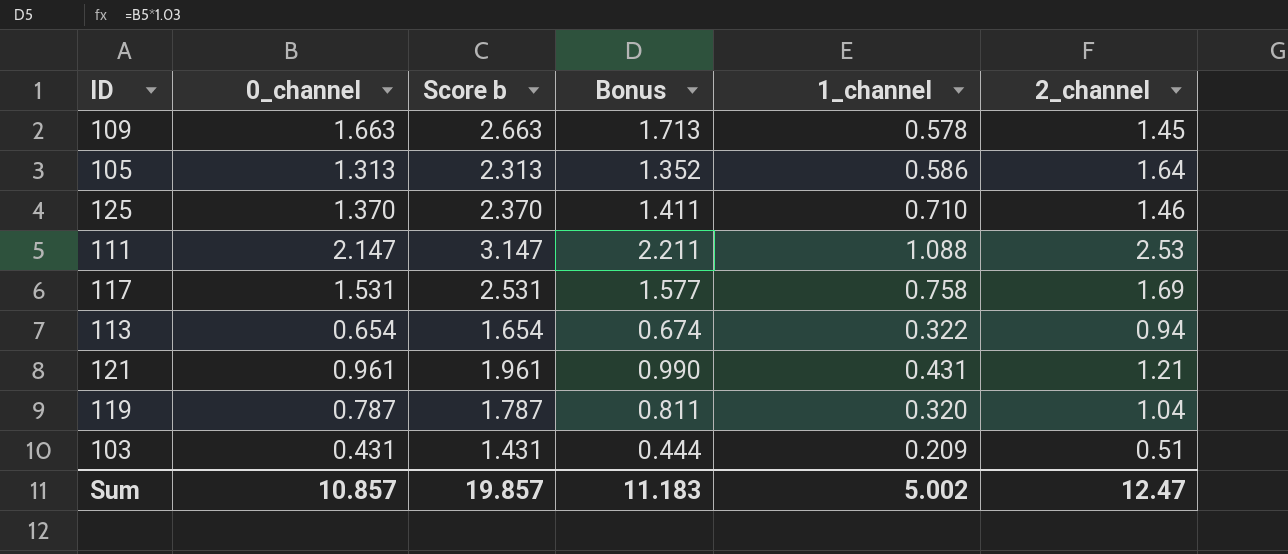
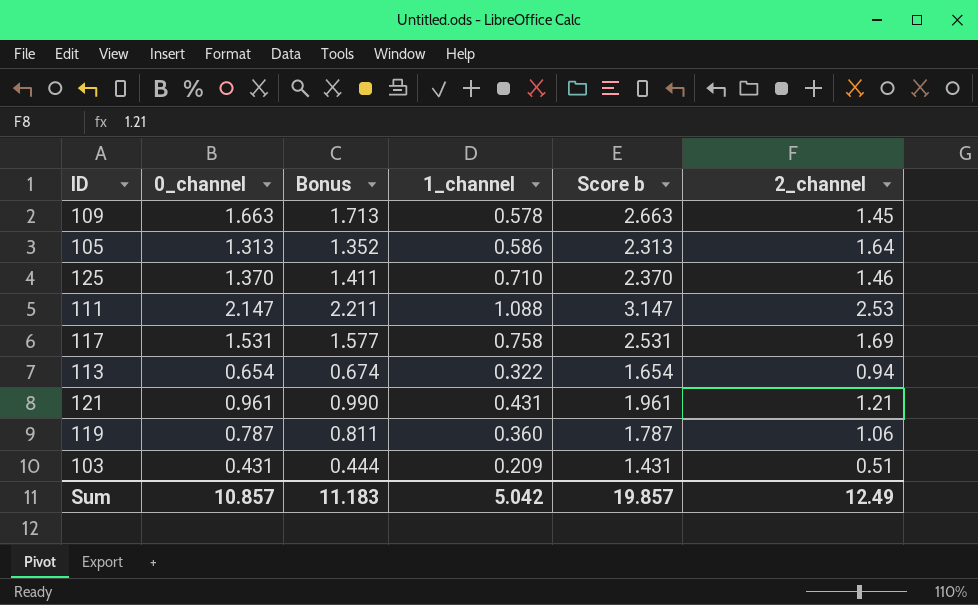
column Score b | position: 3 -> 5
119 | 1_channel: 0.320 -> 0.360
119 | 2_channel: 1.04 -> 1.06
Sum | 1_channel: 5.002 -> 5.042
Sum | 2_channel: 12.47 -> 12.49

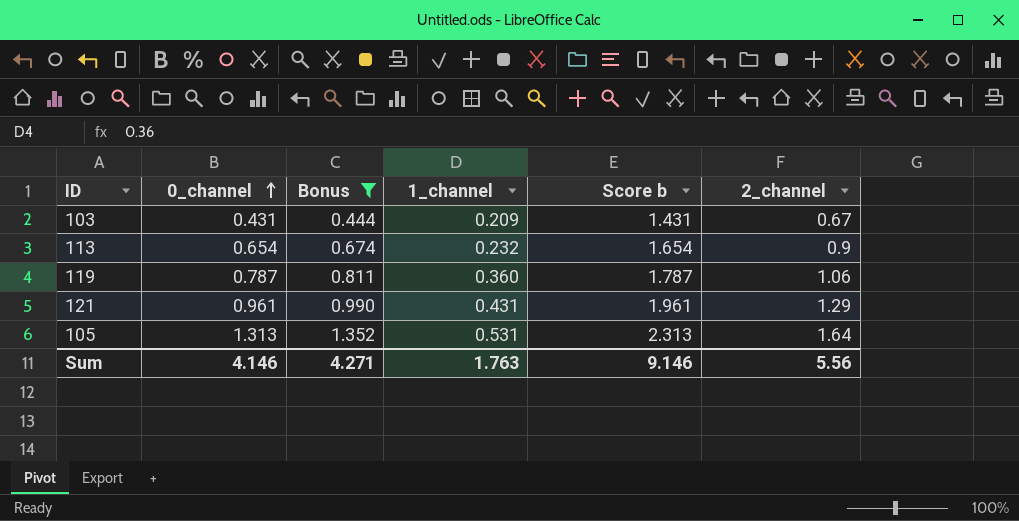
filter: none -> Bonus <= 1.352
row order: none -> 0_channel ascending
103 | 2_channel: 0.51 -> 0.67
113 | 1_channel: 0.322 -> 0.232
113 | 2_channel: 0.94 -> 0.9
121 | 2_channel: 1.21 -> 1.29
105 | 1_channel: 0.586 -> 0.531
Sum | 0_channel: 10.857 -> 4.146
Sum | Bonus: 11.183 -> 4.271
Sum | 1_channel: 5.042 -> 1.763
Sum | Score b: 19.857 -> 9.146
Sum | 2_channel: 12.49 -> 5.56

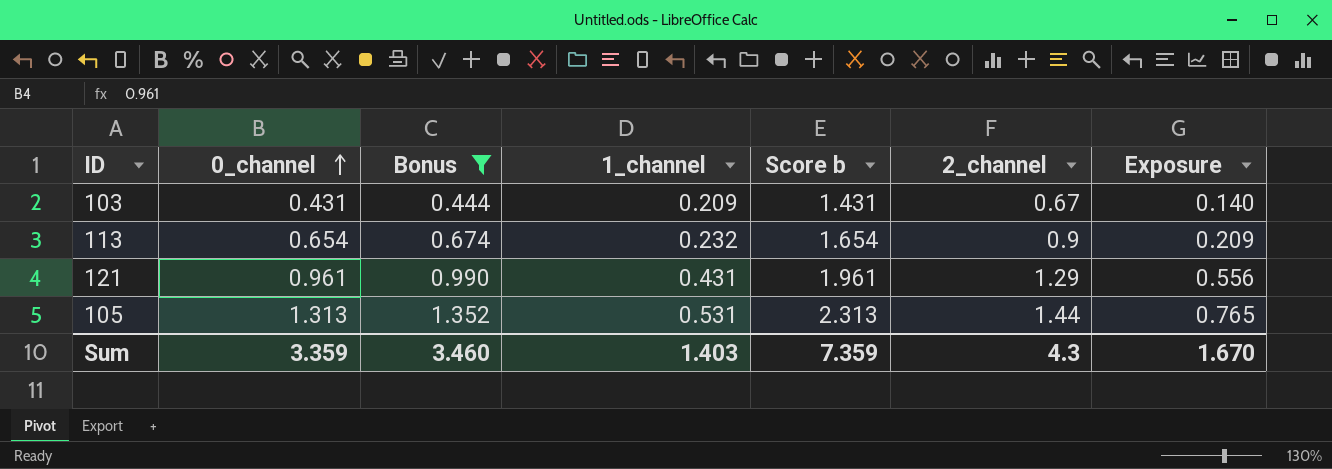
column Exposure | formula: none -> [1_channel] * [2_channel]
row 119: 0.787 | 0.811 | 0.360 | 1.787 | 1.06 -> none
105 | 2_channel: 1.64 -> 1.44
Sum | 0_channel: 4.146 -> 3.359
Sum | Bonus: 4.271 -> 3.460
Sum | 1_channel: 1.763 -> 1.403
Sum | Score b: 9.146 -> 7.359
Sum | 2_channel: 5.56 -> 4.3

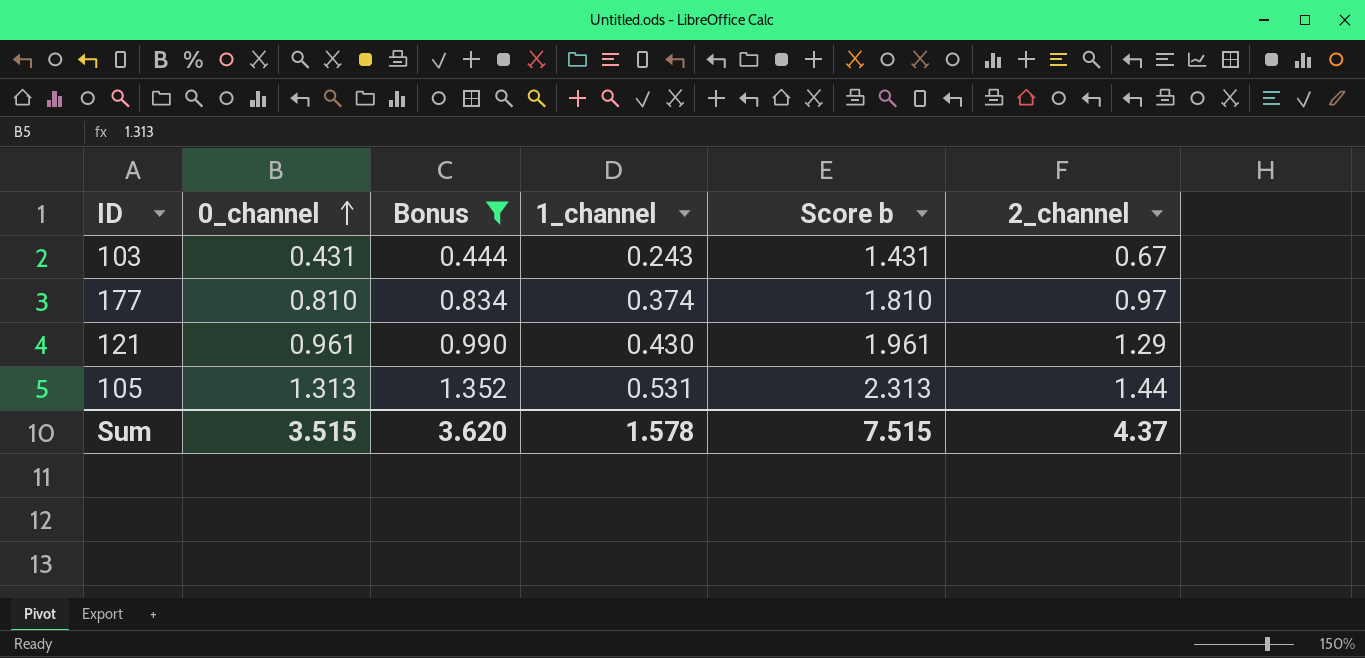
column Exposure | formula: [1_channel] * [2_channel] -> none
row 113: 0.654 | 0.674 | 0.232 | 1.654 | 0.9 | 0.209 -> none
103 | 1_channel: 0.209 -> 0.243
row 177: none -> 0.810 | 0.834 | 0.374 | 1.810 | 0.97
121 | 1_channel: 0.431 -> 0.430
Sum | 0_channel: 3.359 -> 3.515
Sum | Bonus: 3.460 -> 3.620
Sum | 1_channel: 1.403 -> 1.578
Sum | Score b: 7.359 -> 7.515
Sum | 2_channel: 4.3 -> 4.37

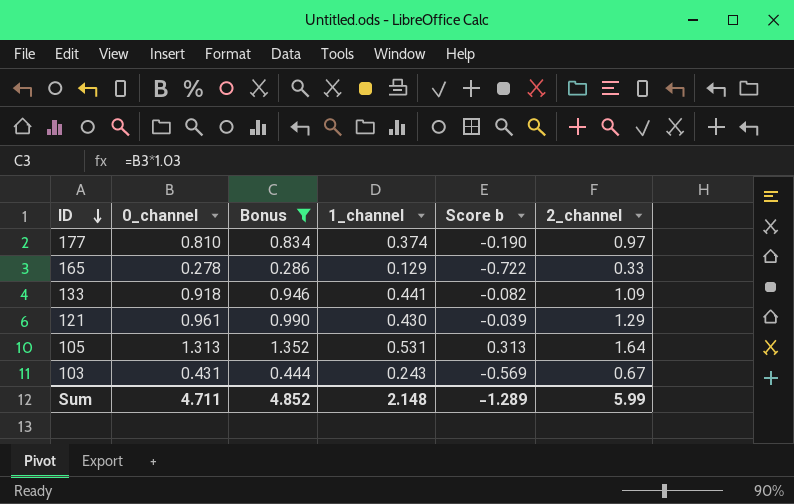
row order: 0_channel ascending -> ID descending
column Score b | formula: [0_channel] + 1 -> [0_channel] - 1
row 165: none -> 0.278 | 0.286 | 0.129 | -0.722 | 0.33
row 133: none -> 0.918 | 0.946 | 0.441 | -0.082 | 1.09
105 | 2_channel: 1.44 -> 1.64
Sum | 0_channel: 3.515 -> 4.711
Sum | Bonus: 3.620 -> 4.852
Sum | 1_channel: 1.578 -> 2.148
Sum | Score b: 7.515 -> -1.289
Sum | 2_channel: 4.37 -> 5.99

